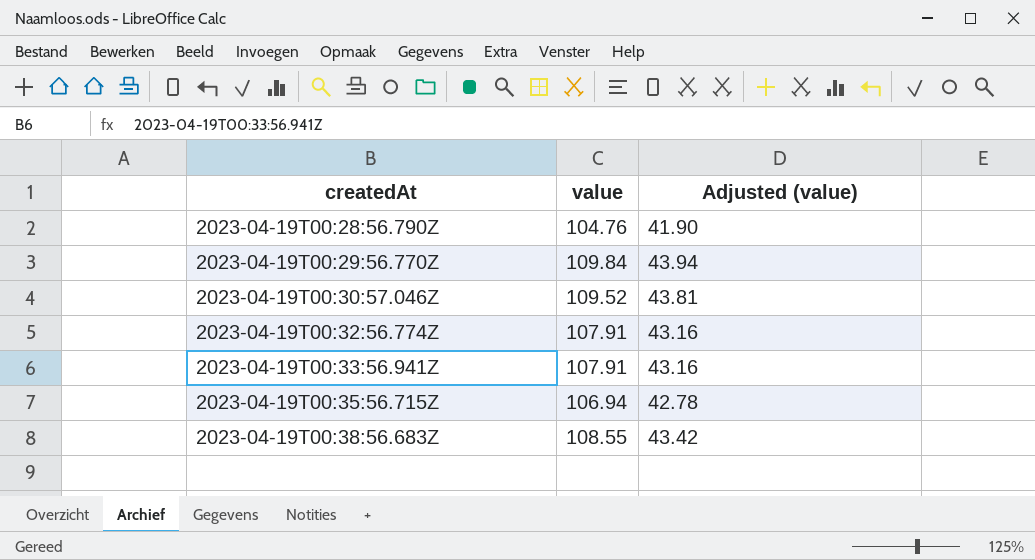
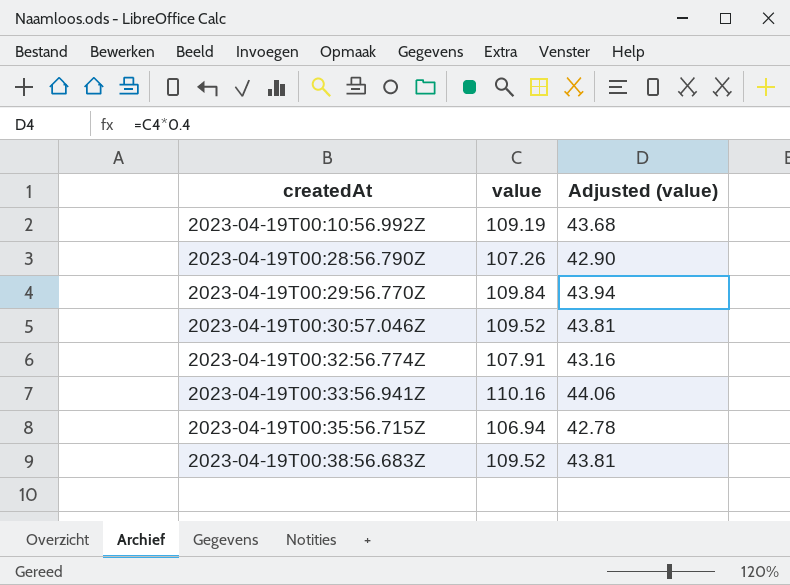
row 2023-04-19T00:10:56.992Z: none -> 109.19 | 43.68
2023-04-19T00:28:56.790Z | value: 104.76 -> 107.26
2023-04-19T00:28:56.790Z | Adjusted (value): 41.90 -> 42.90
2023-04-19T00:33:56.941Z | value: 107.91 -> 110.16
2023-04-19T00:33:56.941Z | Adjusted (value): 43.16 -> 44.06
2023-04-19T00:38:56.683Z | value: 108.55 -> 109.52
2023-04-19T00:38:56.683Z | Adjusted (value): 43.42 -> 43.81

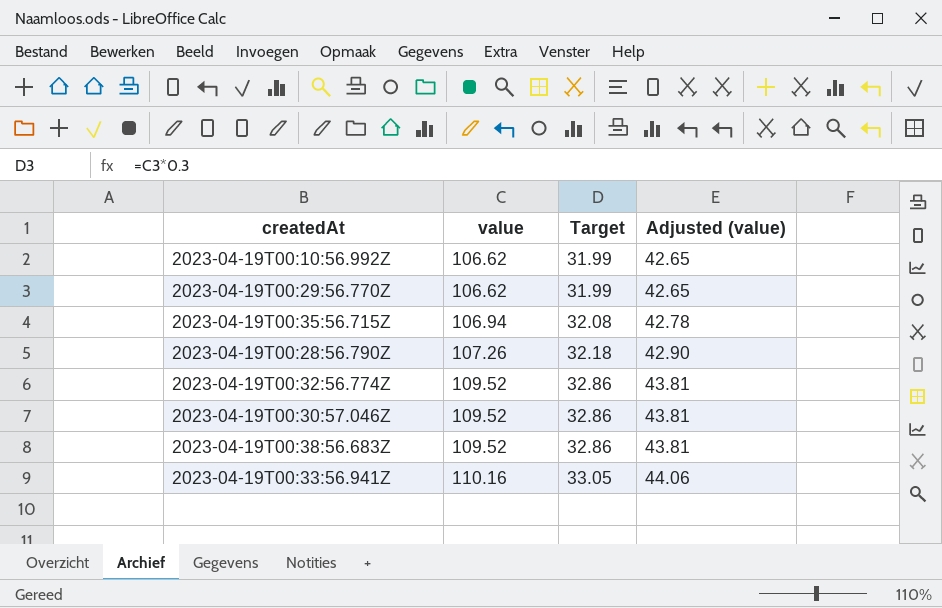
row order: createdAt ascending -> value ascending
column Target | formula: none -> [value] * 0.3
2023-04-19T00:10:56.992Z | value: 109.19 -> 106.62
2023-04-19T00:10:56.992Z | Adjusted (value): 43.68 -> 42.65
2023-04-19T00:29:56.770Z | value: 109.84 -> 106.62
2023-04-19T00:29:56.770Z | Adjusted (value): 43.94 -> 42.65
2023-04-19T00:32:56.774Z | value: 107.91 -> 109.52
2023-04-19T00:32:56.774Z | Adjusted (value): 43.16 -> 43.81

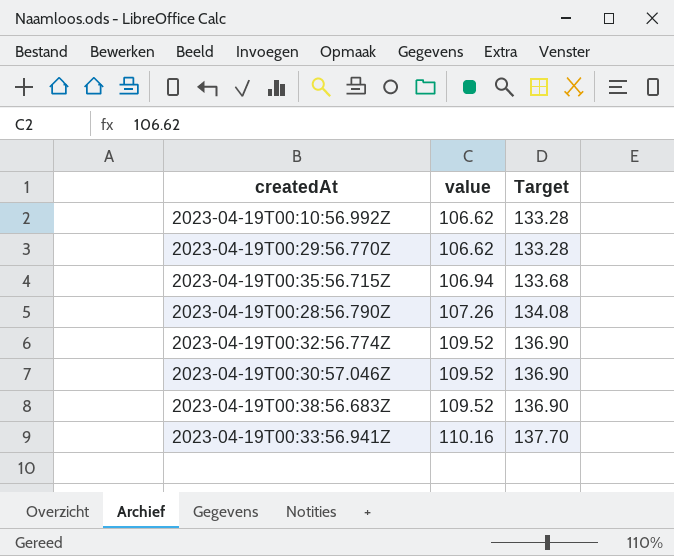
column Adjusted (value) | formula: [value] * 0.4 -> none
column Target | formula: [value] * 0.3 -> [value] * 1.25

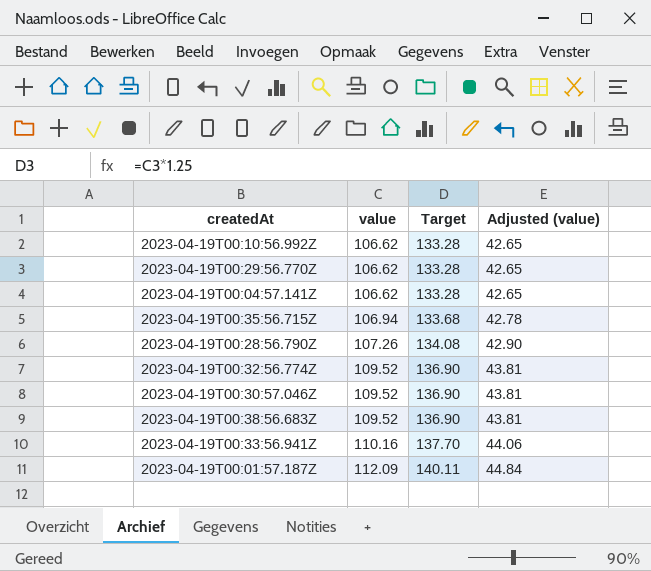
column Adjusted (value) | formula: none -> [value] * 0.4
row 2023-04-19T00:04:57.141Z: none -> 106.62 | 133.28 | 42.65
row 2023-04-19T00:01:57.187Z: none -> 112.09 | 140.11 | 44.84

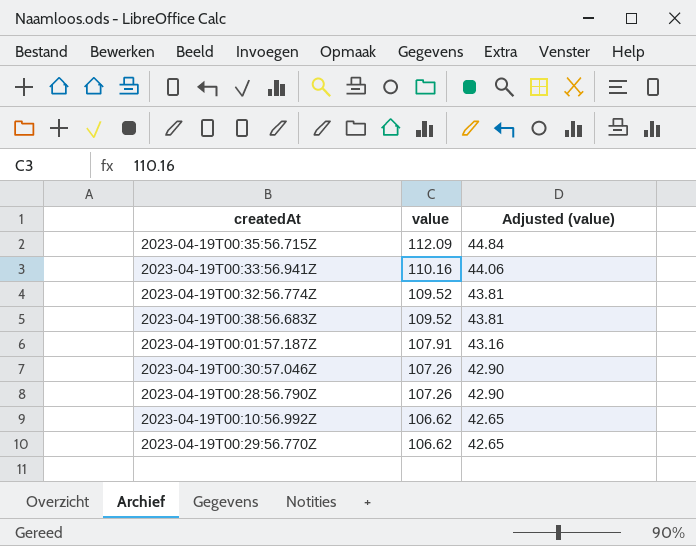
row order: value ascending -> value descending
column Target | formula: [value] * 1.25 -> none
row 2023-04-19T00:04:57.141Z: 106.62 | 133.28 | 42.65 -> none
2023-04-19T00:35:56.715Z | value: 106.94 -> 112.09
2023-04-19T00:35:56.715Z | Adjusted (value): 42.78 -> 44.84
2023-04-19T00:01:57.187Z | value: 112.09 -> 107.91
2023-04-19T00:01:57.187Z | Adjusted (value): 44.84 -> 43.16
2023-04-19T00:30:57.046Z | value: 109.52 -> 107.26
2023-04-19T00:30:57.046Z | Adjusted (value): 43.81 -> 42.90

